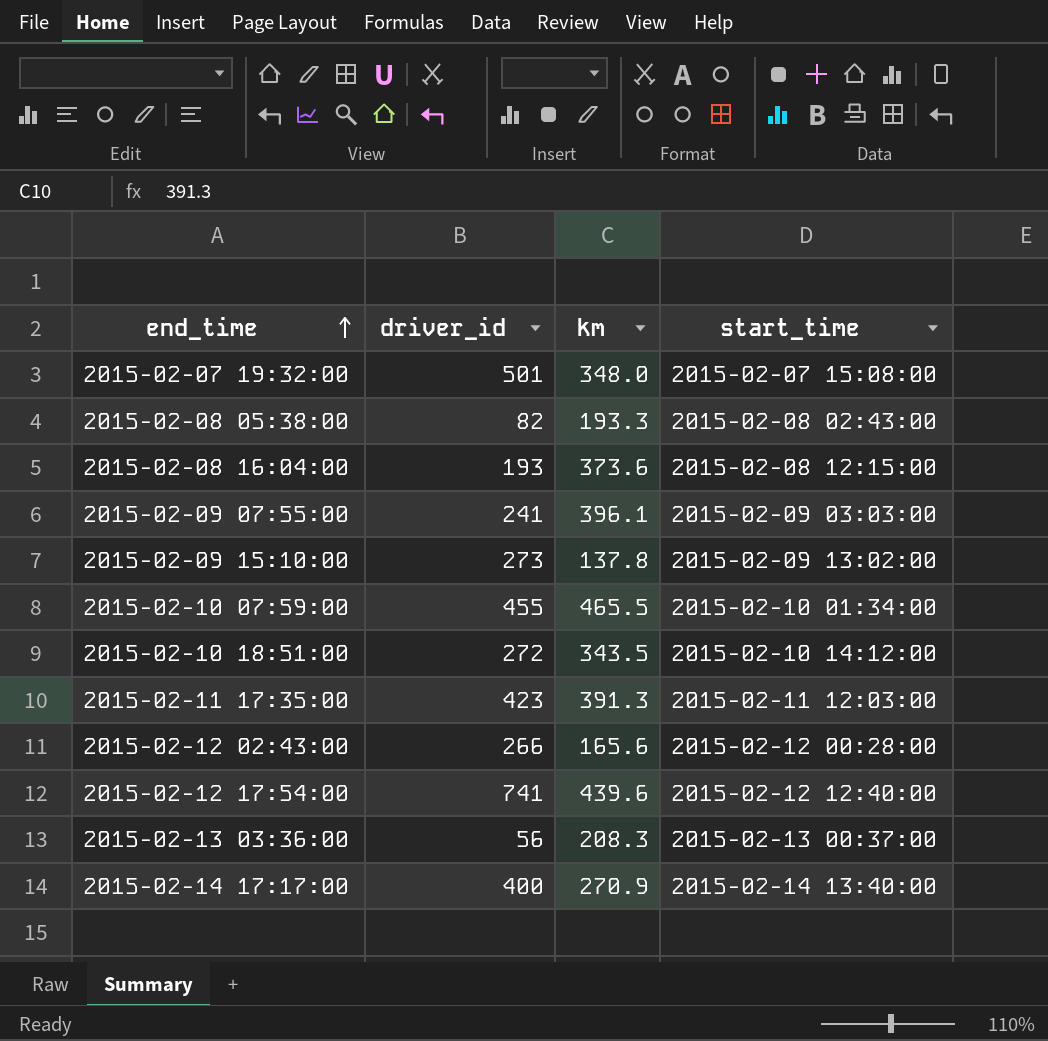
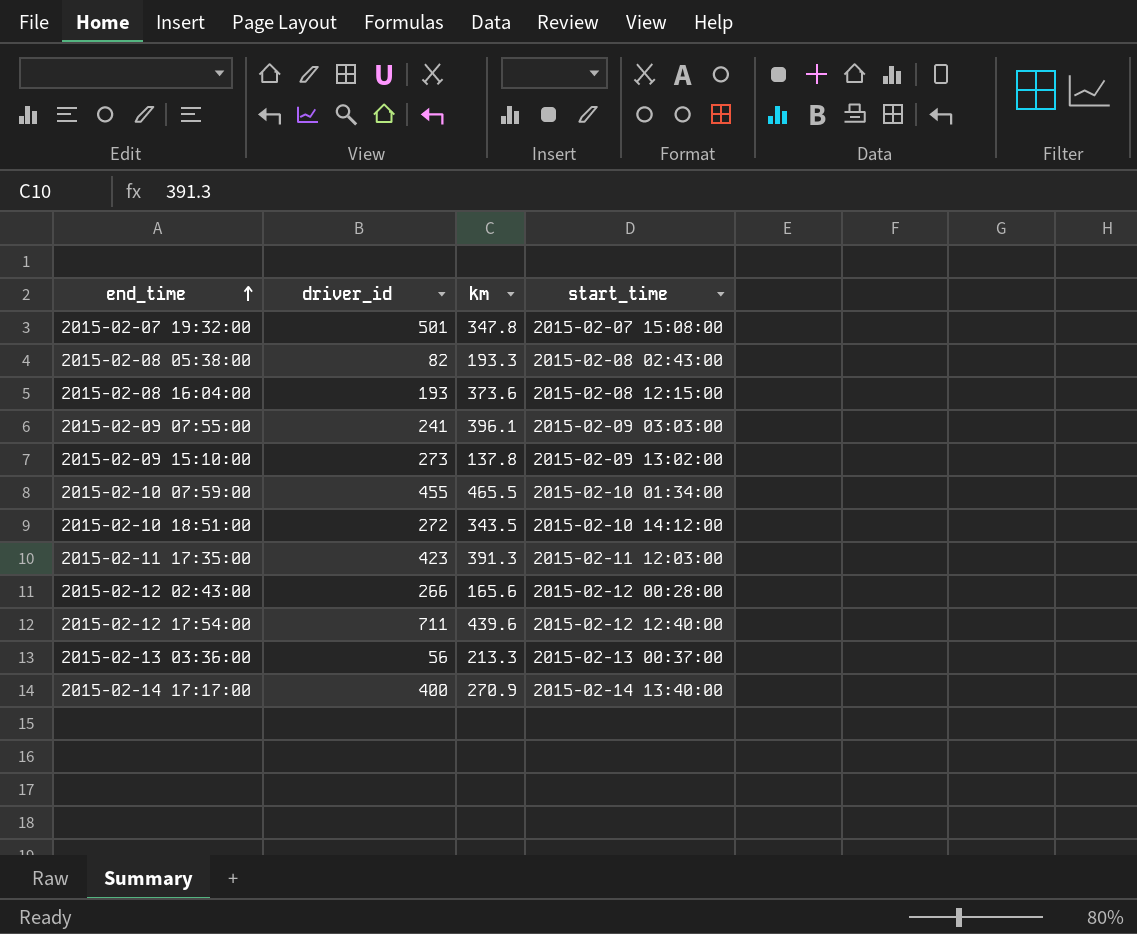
2015-02-07 19:32:00 | km: 348.0 -> 347.8
2015-02-12 17:54:00 | driver_id: 741 -> 711
2015-02-13 03:36:00 | km: 208.3 -> 213.3

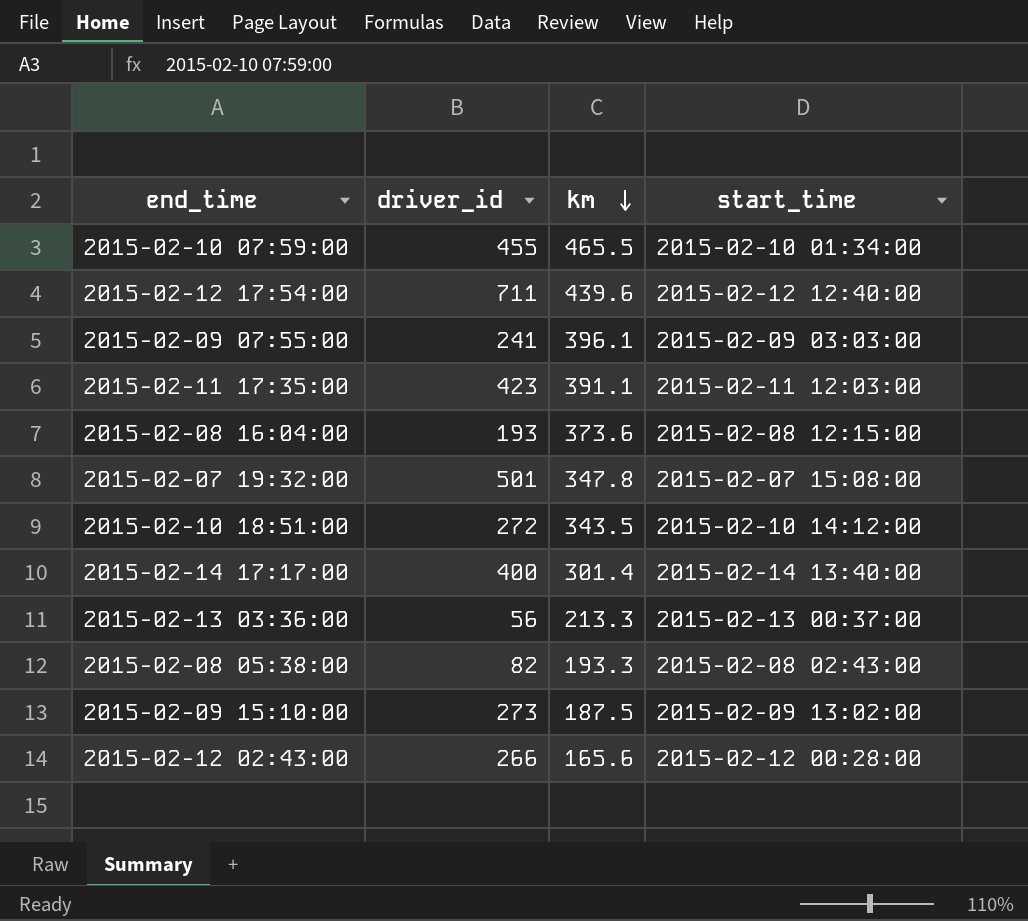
row order: end_time ascending -> km descending
2015-02-11 17:35:00 | km: 391.3 -> 391.1
2015-02-14 17:17:00 | km: 270.9 -> 301.4
2015-02-09 15:10:00 | km: 137.8 -> 187.5

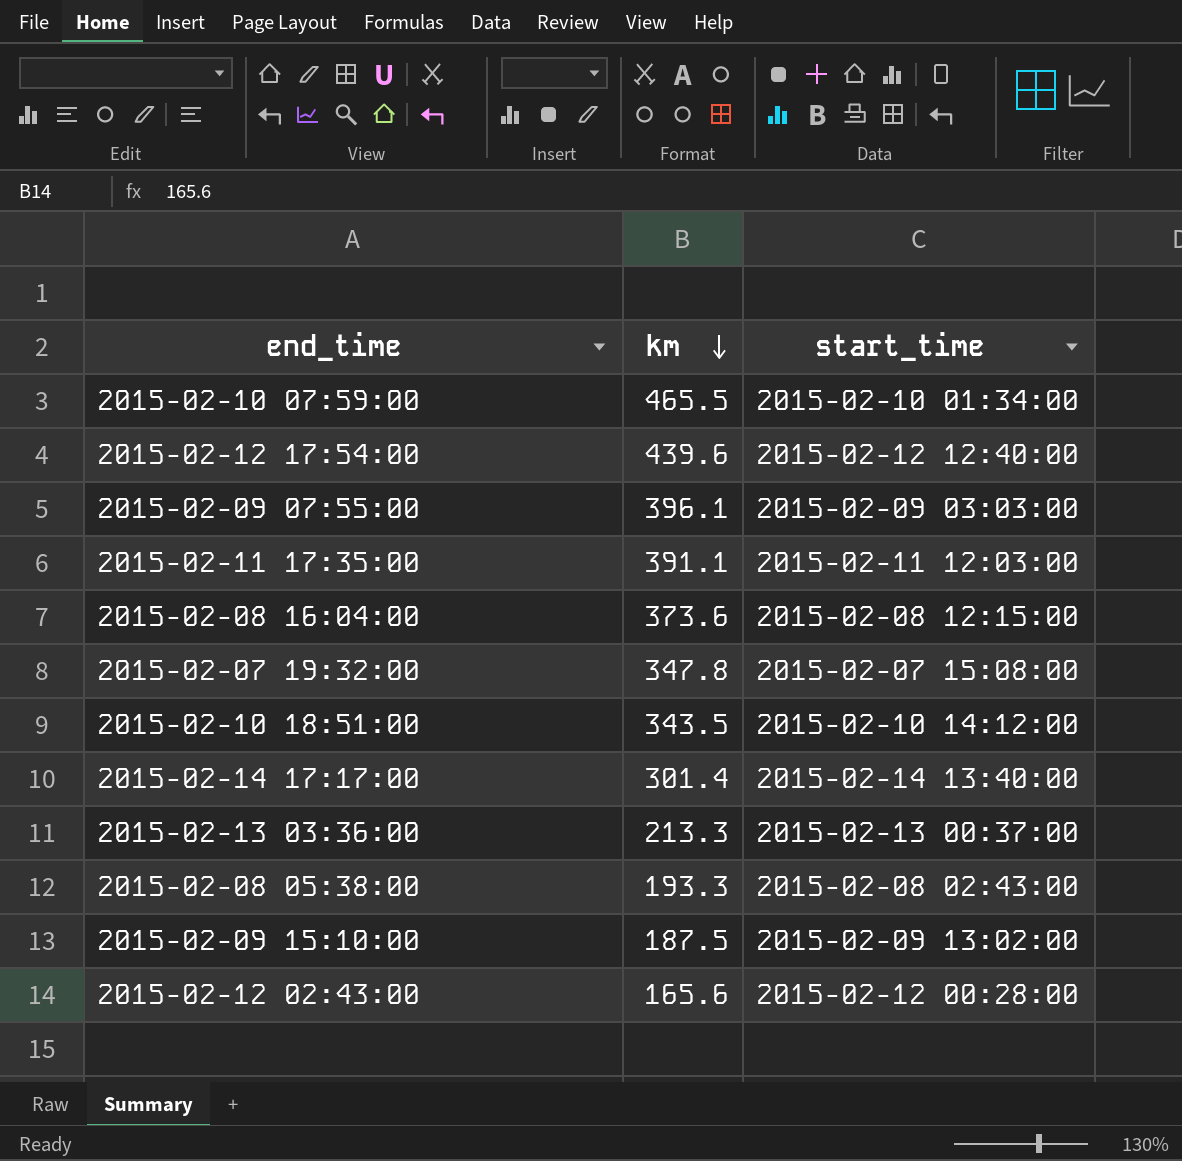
column driver_id | position: 2 -> none

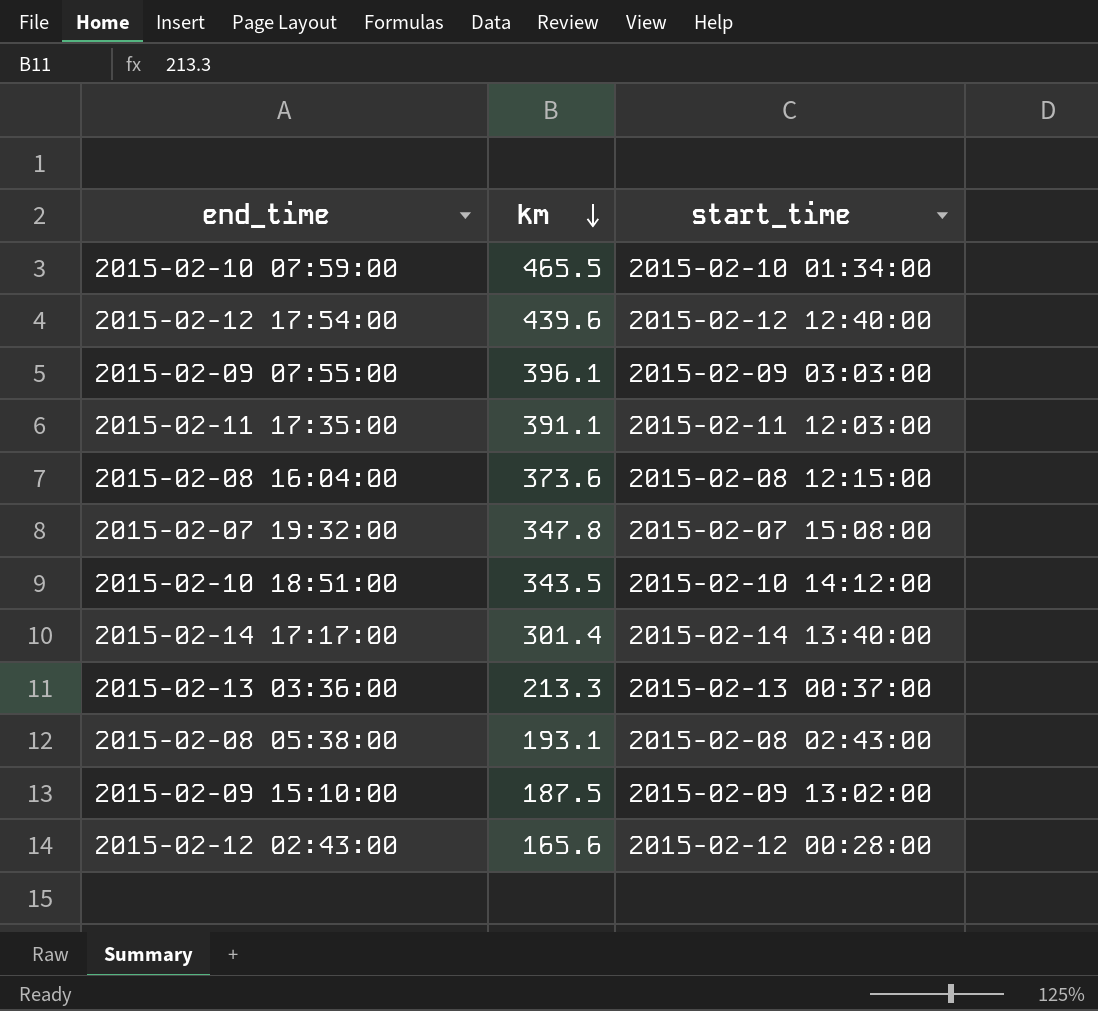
2015-02-08 05:38:00 | km: 193.3 -> 193.1

